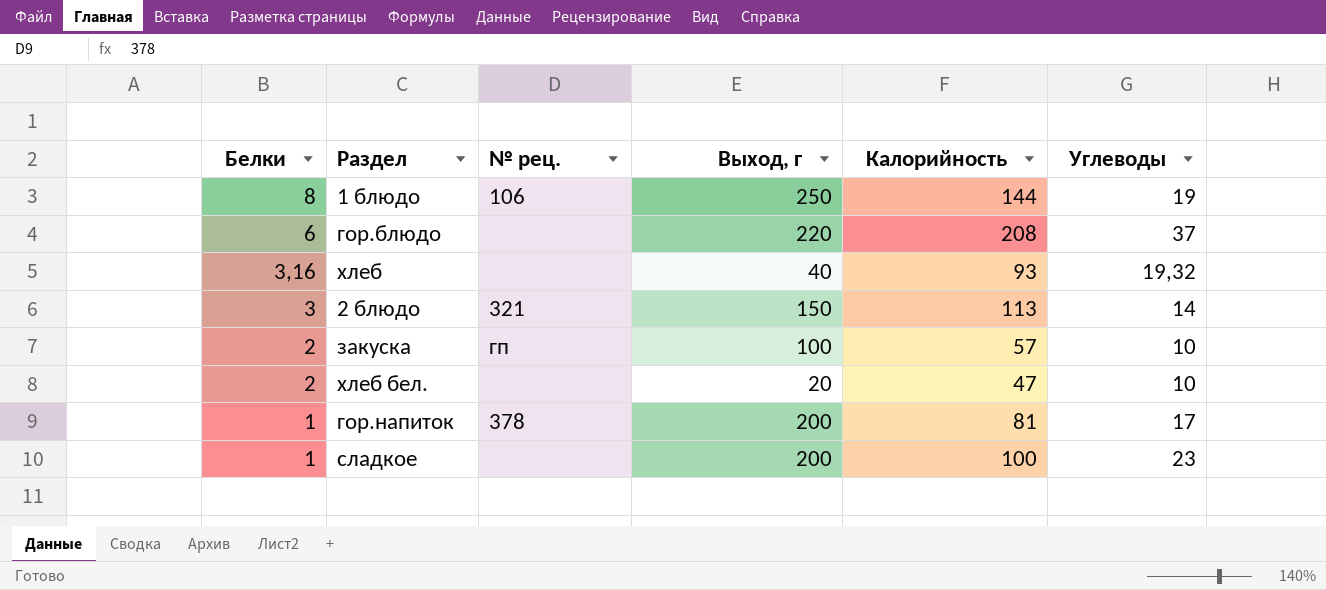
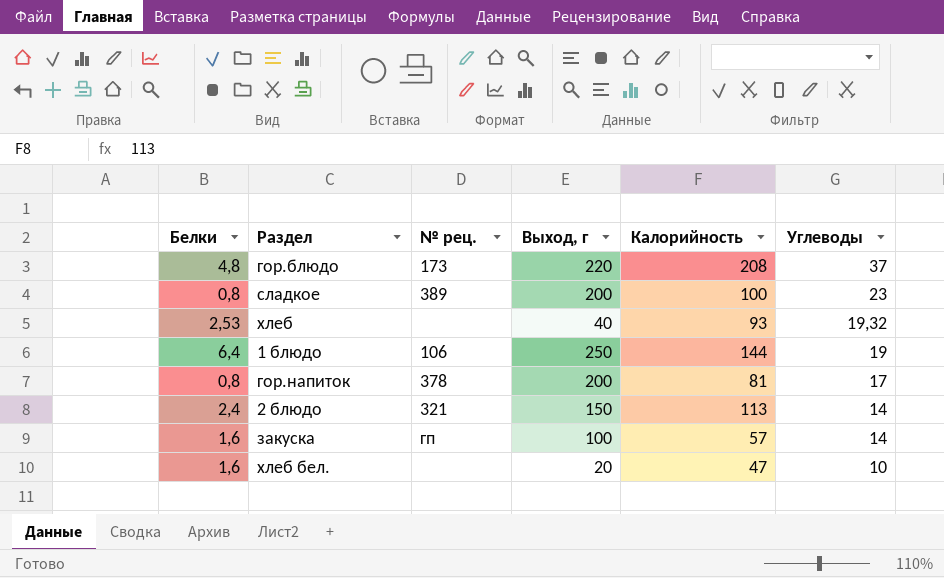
row order: Белки descending -> Углеводы descending
гор.блюдо | Белки: 6 -> 4,8
гор.блюдо | № рец.: none -> 173
сладкое | Белки: 1 -> 0,8
сладкое | № рец.: none -> 389
хлеб | Белки: 3,16 -> 2,53
1 блюдо | Белки: 8 -> 6,4
гор.напиток | Белки: 1 -> 0,8
2 блюдо | Белки: 3 -> 2,4
закуска | Белки: 2 -> 1,6
закуска | Углеводы: 10 -> 14
хлеб бел. | Белки: 2 -> 1,6

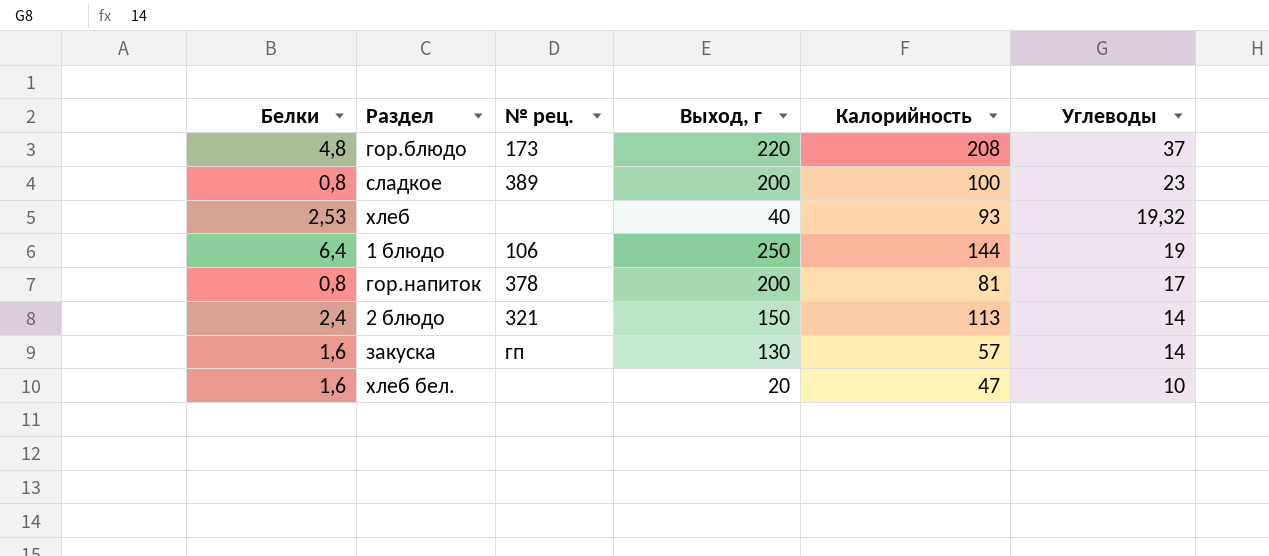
закуска | Выход, г: 100 -> 130

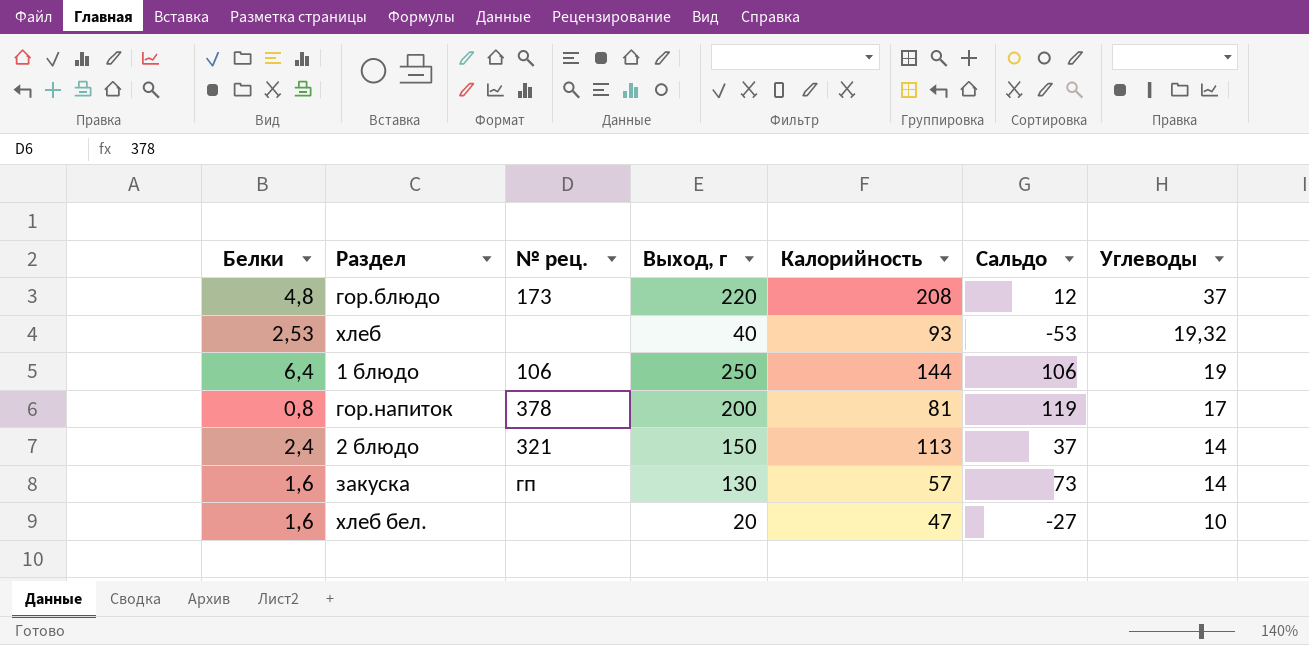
column Сальдо | formula: none -> [Выход, г] - [Калорийность]
row сладкое: 0,8 | 389 | 200 | 100 | 23 -> none

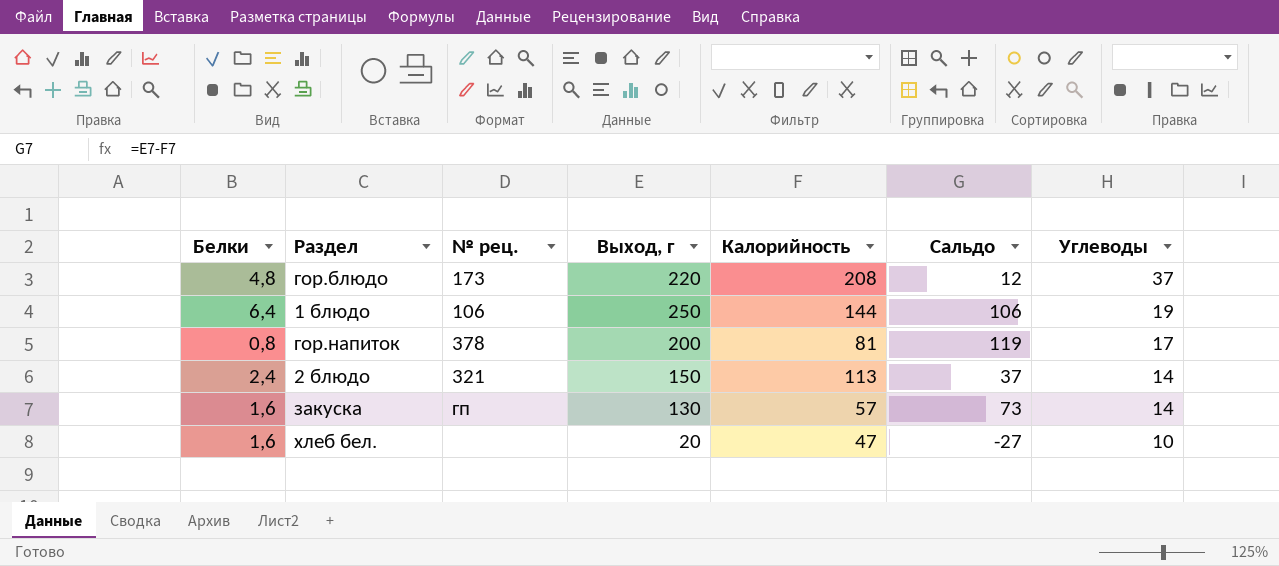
row хлеб: 2,53 | none | 40 | 93 | -53 | 19,32 -> none

